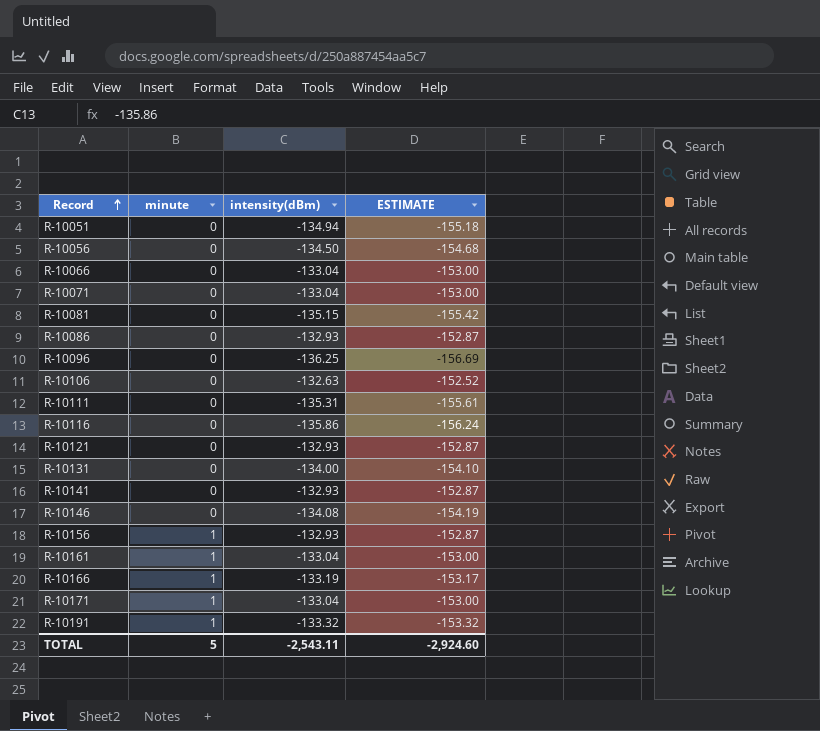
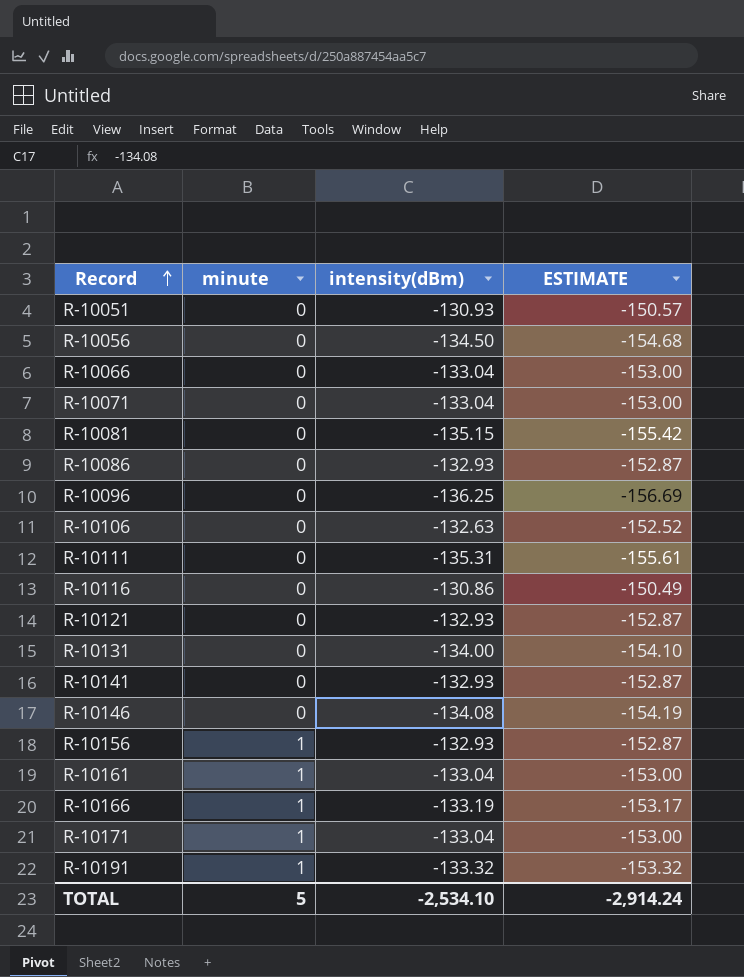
R-10051 | intensity(dBm): -134.94 -> -130.93
R-10051 | ESTIMATE: -155.18 -> -150.57
R-10116 | intensity(dBm): -135.86 -> -130.86
R-10116 | ESTIMATE: -156.24 -> -150.49
TOTAL | intensity(dBm): -2,543.11 -> -2,534.10
TOTAL | ESTIMATE: -2,924.60 -> -2,914.24

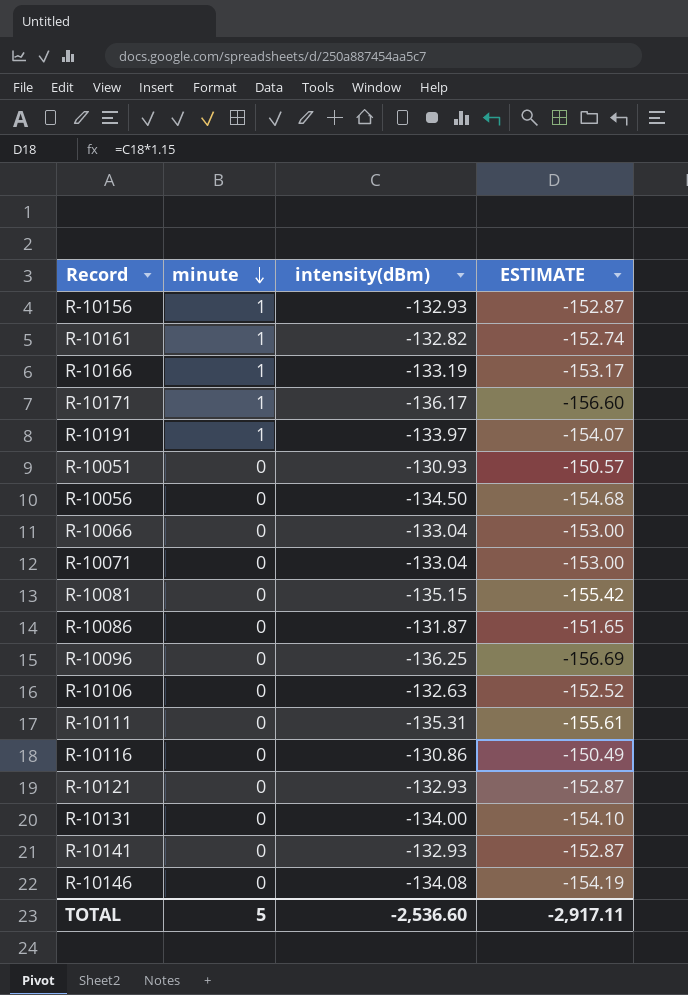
row order: Record ascending -> minute descending
R-10161 | intensity(dBm): -133.04 -> -132.82
R-10161 | ESTIMATE: -153.00 -> -152.74
R-10171 | intensity(dBm): -133.04 -> -136.17
R-10171 | ESTIMATE: -153.00 -> -156.60
R-10191 | intensity(dBm): -133.32 -> -133.97
R-10191 | ESTIMATE: -153.32 -> -154.07
R-10086 | intensity(dBm): -132.93 -> -131.87
R-10086 | ESTIMATE: -152.87 -> -151.65
TOTAL | intensity(dBm): -2,534.10 -> -2,536.60
TOTAL | ESTIMATE: -2,914.24 -> -2,917.11

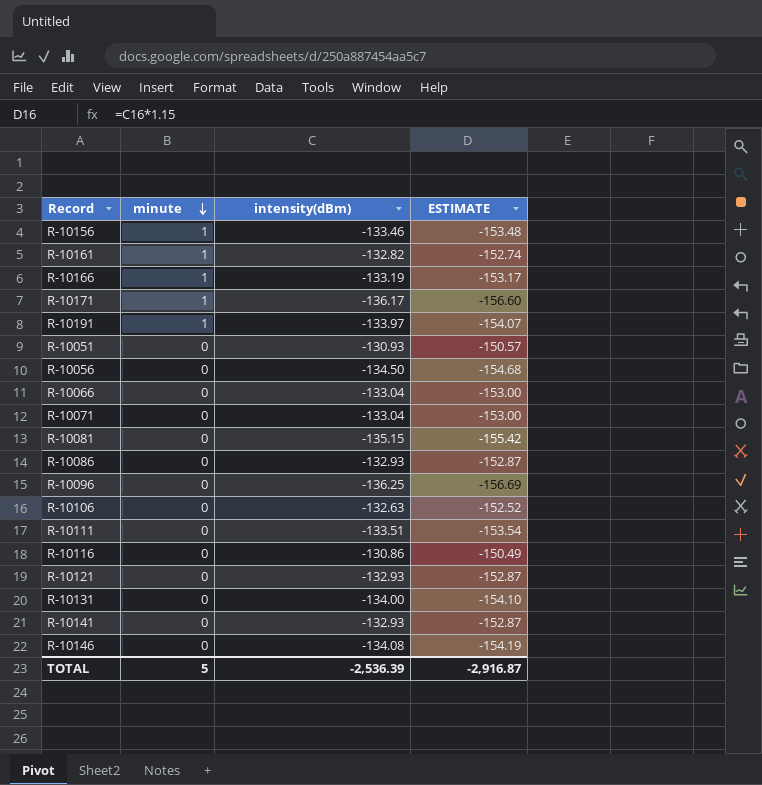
R-10156 | intensity(dBm): -132.93 -> -133.46
R-10156 | ESTIMATE: -152.87 -> -153.48
R-10086 | intensity(dBm): -131.87 -> -132.93
R-10086 | ESTIMATE: -151.65 -> -152.87
R-10111 | intensity(dBm): -135.31 -> -133.51
R-10111 | ESTIMATE: -155.61 -> -153.54
TOTAL | intensity(dBm): -2,536.60 -> -2,536.39
TOTAL | ESTIMATE: -2,917.11 -> -2,916.87

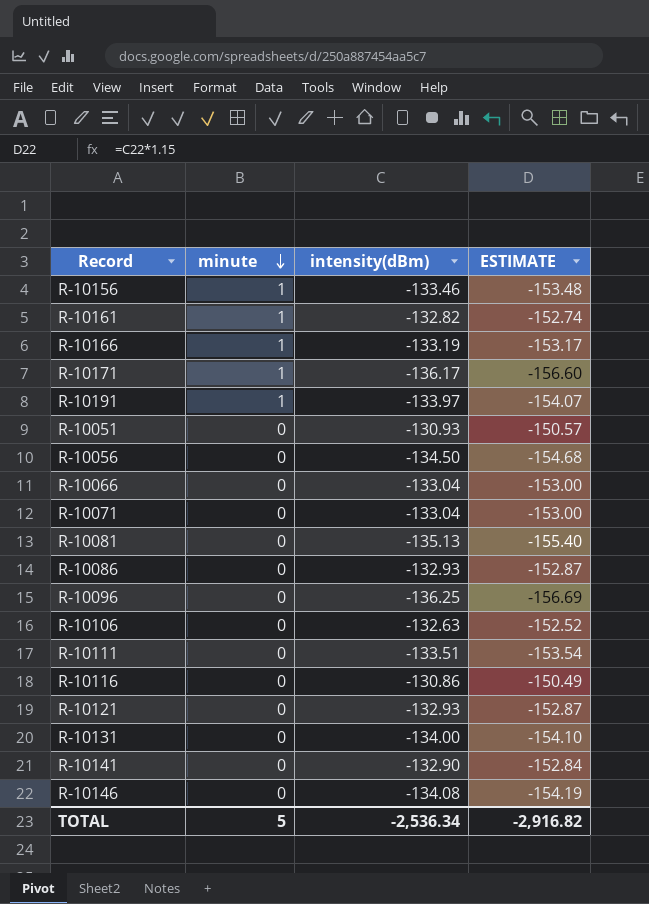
R-10081 | intensity(dBm): -135.15 -> -135.13
R-10081 | ESTIMATE: -155.42 -> -155.40
R-10141 | intensity(dBm): -132.93 -> -132.90
R-10141 | ESTIMATE: -152.87 -> -152.84
TOTAL | intensity(dBm): -2,536.39 -> -2,536.34
TOTAL | ESTIMATE: -2,916.87 -> -2,916.82

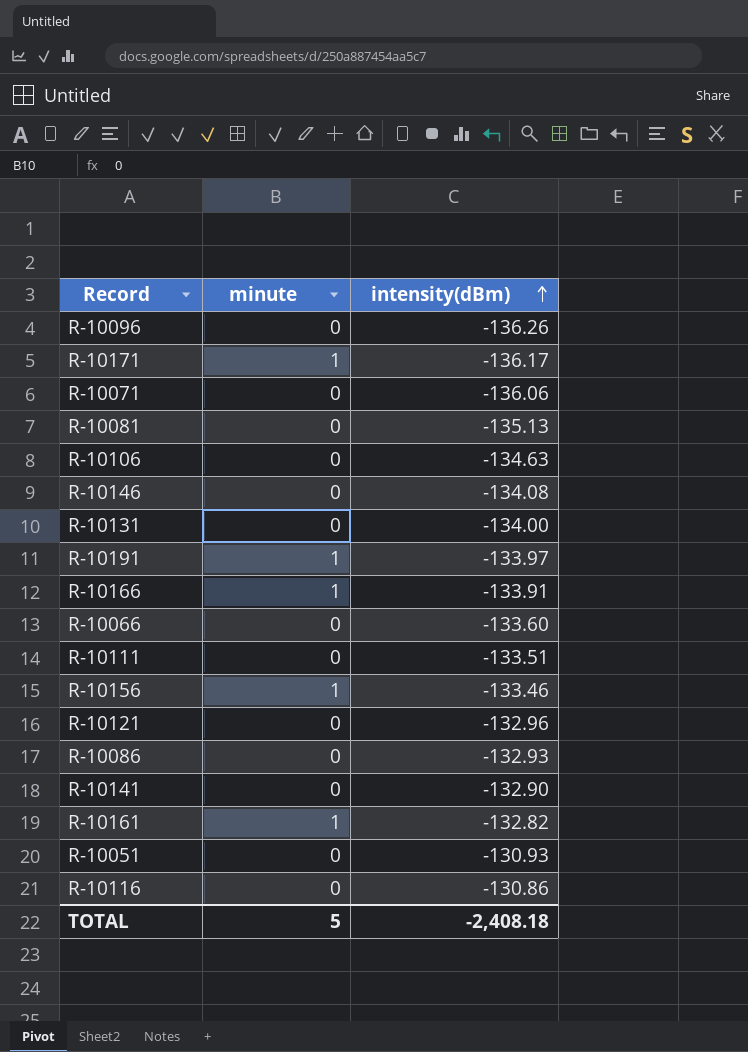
row order: minute descending -> intensity(dBm) ascending
column ESTIMATE | formula: [intensity(dBm)] * 1.15 -> none
row R-10056: 0 | -134.50 | -154.68 -> none
R-10096 | intensity(dBm): -136.25 -> -136.26
R-10071 | intensity(dBm): -133.04 -> -136.06
R-10106 | intensity(dBm): -132.63 -> -134.63
R-10166 | intensity(dBm): -133.19 -> -133.91
R-10066 | intensity(dBm): -133.04 -> -133.60
R-10121 | intensity(dBm): -132.93 -> -132.96
TOTAL | intensity(dBm): -2,536.34 -> -2,408.18

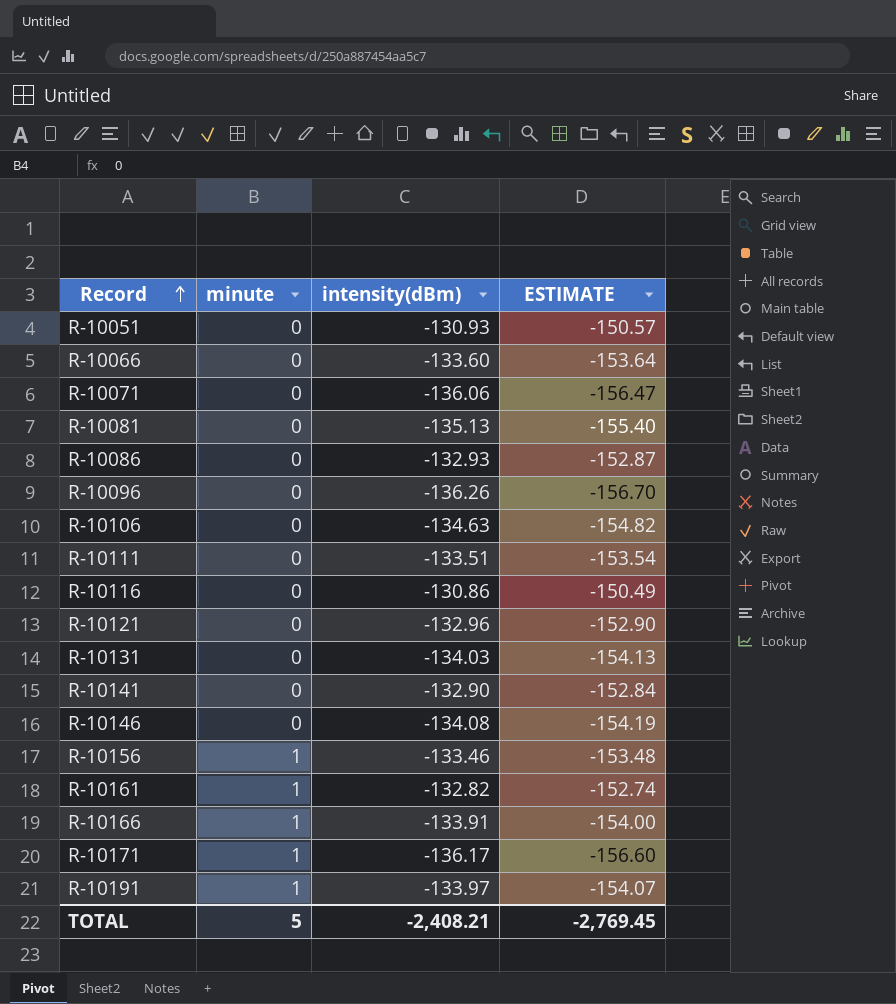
row order: intensity(dBm) ascending -> Record ascending
column ESTIMATE | formula: none -> [intensity(dBm)] * 1.15
R-10131 | intensity(dBm): -134.00 -> -134.03
TOTAL | intensity(dBm): -2,408.18 -> -2,408.21

